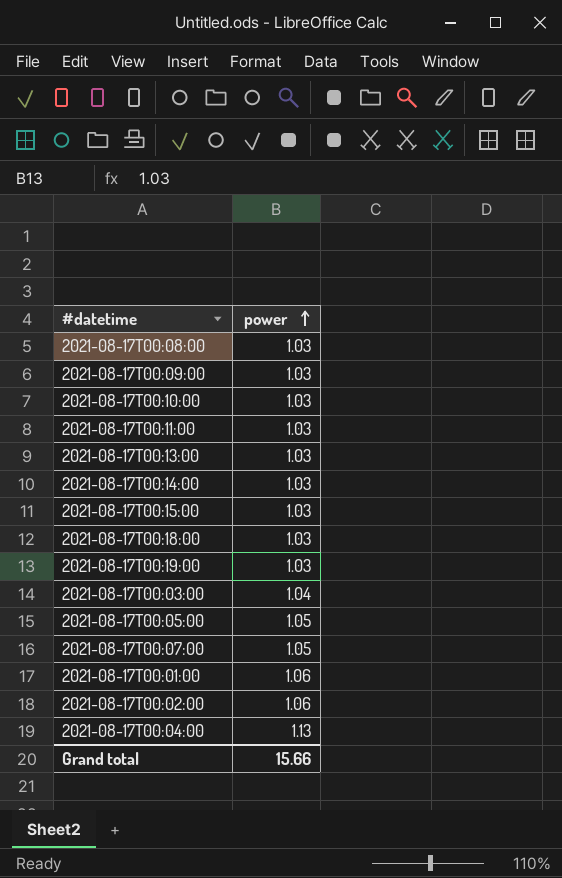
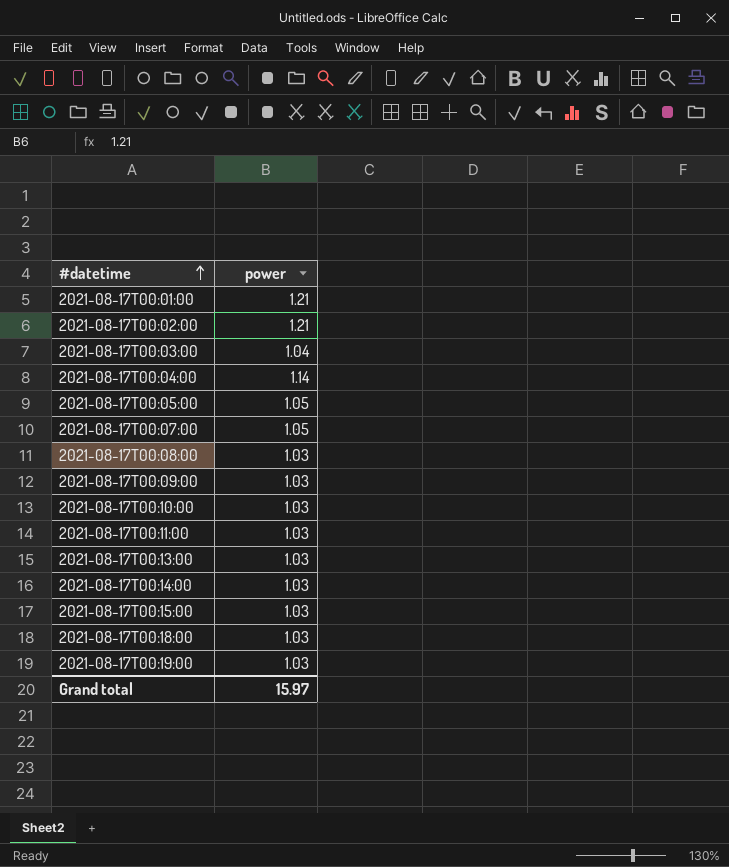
row order: power ascending -> #datetime ascending
2021-08-17T00:01:00 | power: 1.06 -> 1.21
2021-08-17T00:02:00 | power: 1.06 -> 1.21
2021-08-17T00:04:00 | power: 1.13 -> 1.14
Grand total | power: 15.66 -> 15.97

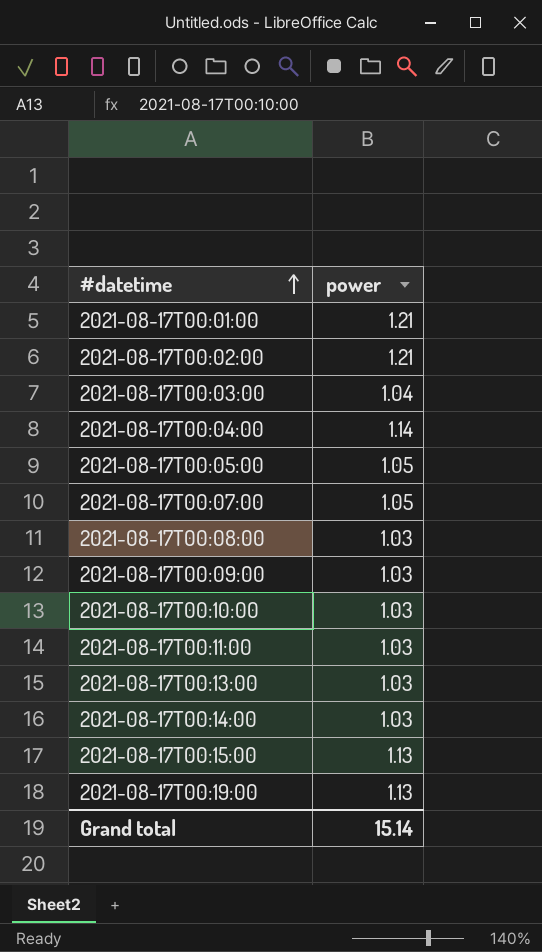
row 2021-08-17T00:18:00: 1.03 -> none
2021-08-17T00:15:00 | power: 1.03 -> 1.13
2021-08-17T00:19:00 | power: 1.03 -> 1.13
Grand total | power: 15.97 -> 15.14

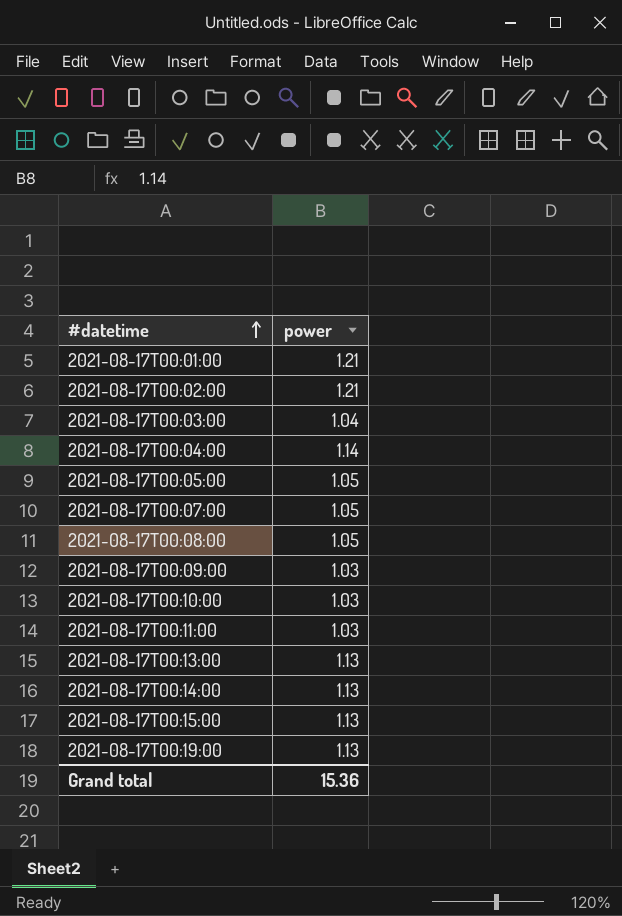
2021-08-17T00:08:00 | power: 1.03 -> 1.05
2021-08-17T00:13:00 | power: 1.03 -> 1.13
2021-08-17T00:14:00 | power: 1.03 -> 1.13
Grand total | power: 15.14 -> 15.36

